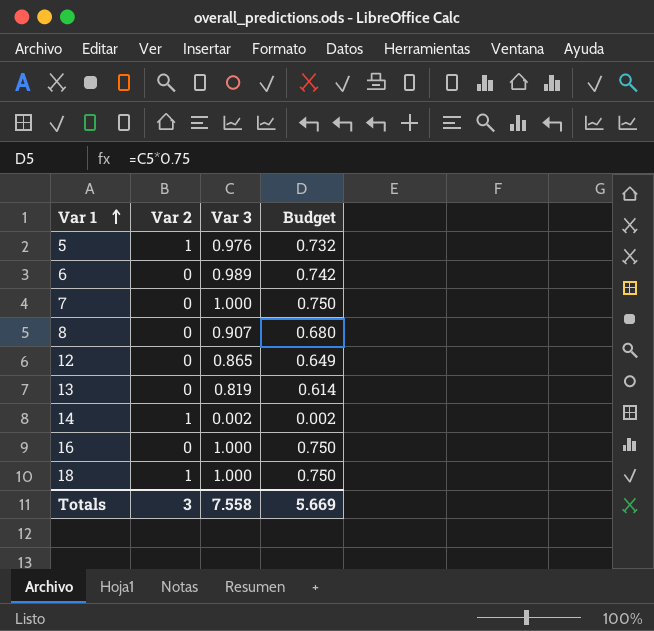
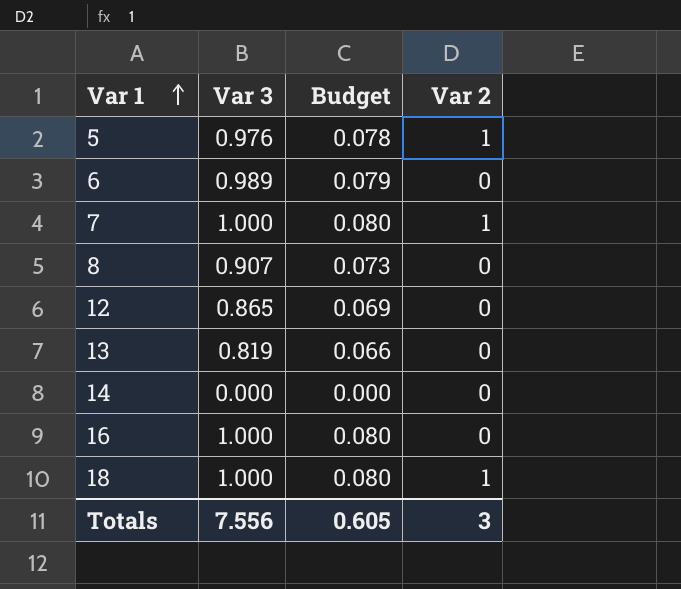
column Budget | formula: [Var 3] * 0.75 -> [Var 3] * 0.08
column Var 2 | position: 2 -> 4
7 | Var 2: 0 -> 1
14 | Var 3: 0.002 -> 0.000
14 | Var 2: 1 -> 0
Totals | Var 3: 7.558 -> 7.556
Totals | Budget: 5.669 -> 0.605

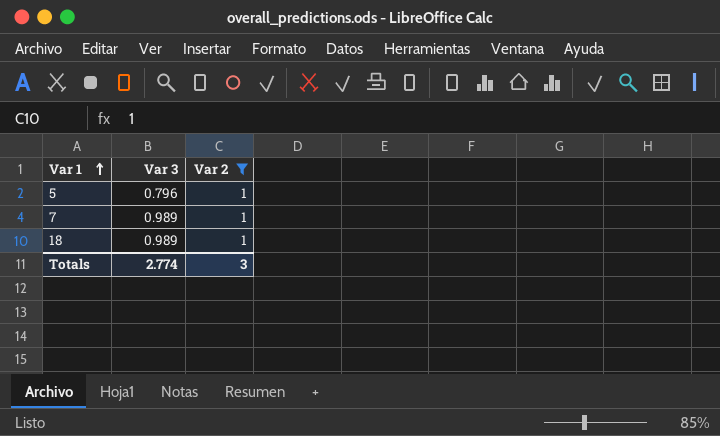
filter: none -> Var 2 = 1
column Budget | formula: [Var 3] * 0.08 -> none
5 | Var 3: 0.976 -> 0.796
7 | Var 3: 1.000 -> 0.989
18 | Var 3: 1.000 -> 0.989
Totals | Var 3: 7.556 -> 2.774

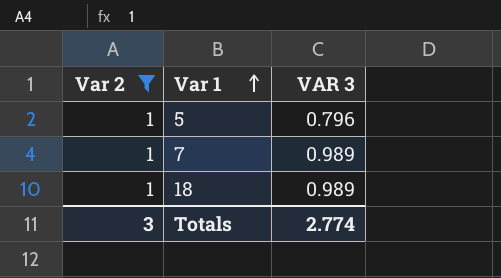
column Var 2 | position: 3 -> 1
column name: Var 3 -> VAR 3

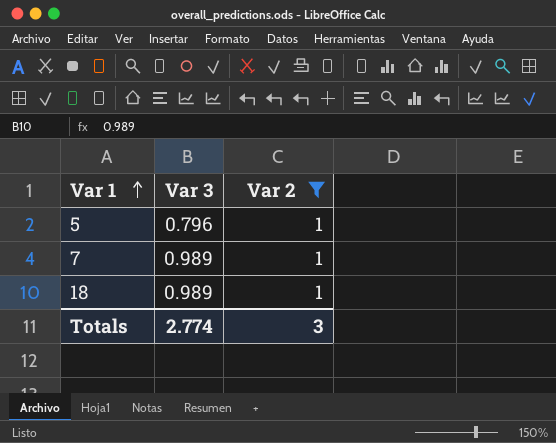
column name: VAR 3 -> Var 3
column Var 2 | position: 1 -> 3

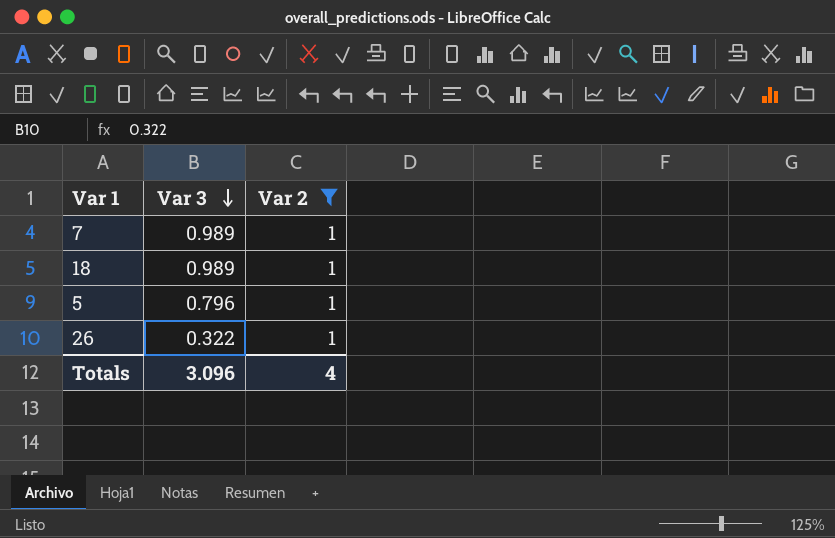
row order: Var 1 ascending -> Var 3 descending
row 26: none -> 0.322 | 1
Totals | Var 3: 2.774 -> 3.096
Totals | Var 2: 3 -> 4

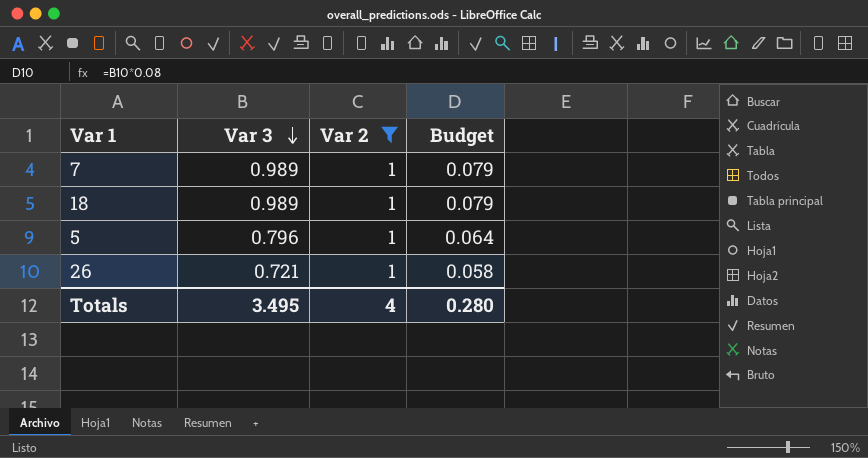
column Budget | formula: none -> [Var 3] * 0.08
26 | Var 3: 0.322 -> 0.721
Totals | Var 3: 3.096 -> 3.495

